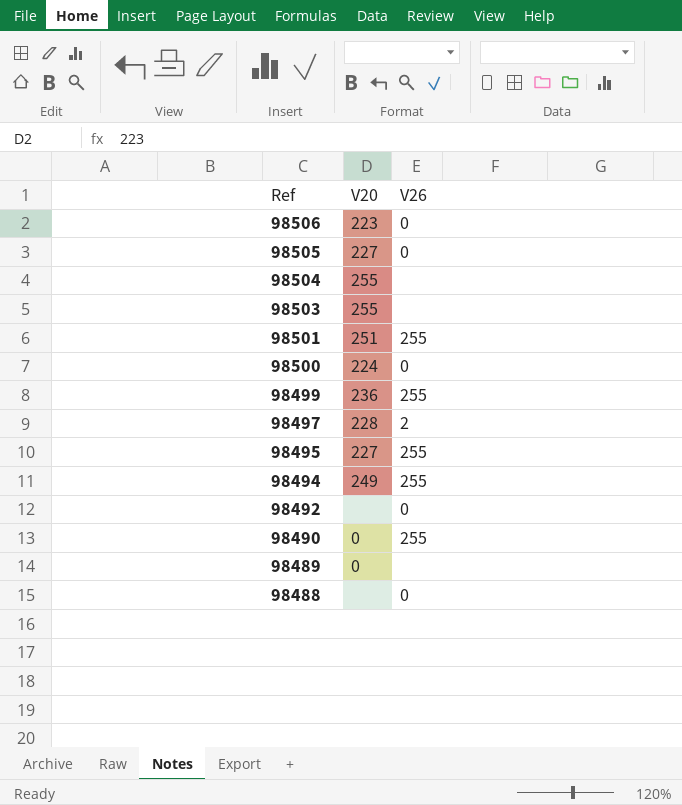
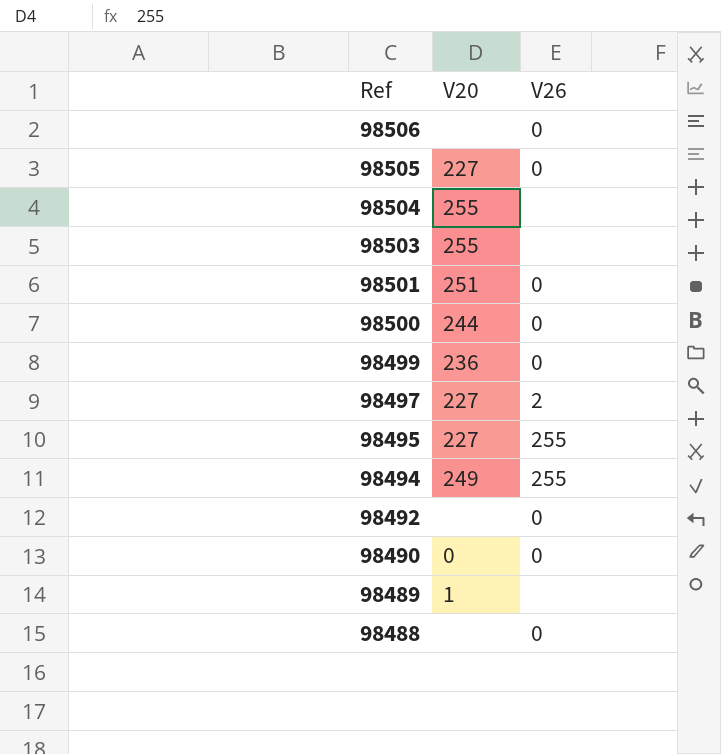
98506 | V20: 223 -> none
98501 | V26: 255 -> 0
98500 | V20: 224 -> 244
98499 | V26: 255 -> 0
98497 | V20: 228 -> 227
98490 | V26: 255 -> 0
98489 | V20: 0 -> 1

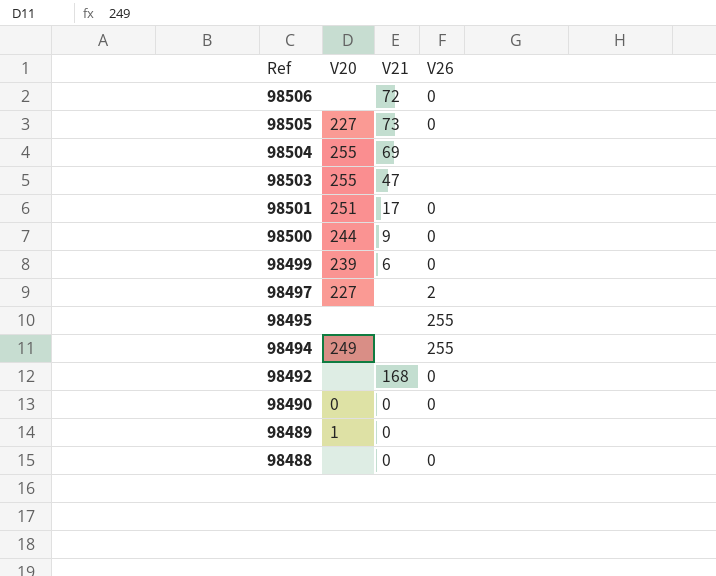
column V21 | position: none -> 3
98499 | V20: 236 -> 239
98495 | V20: 227 -> none

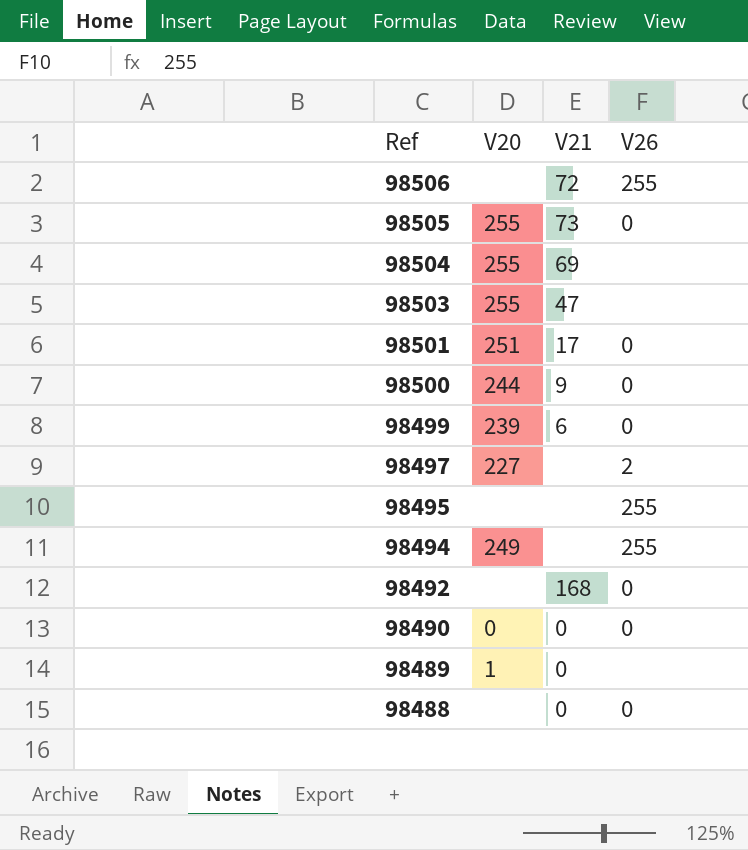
98506 | V26: 0 -> 255
98505 | V20: 227 -> 255

